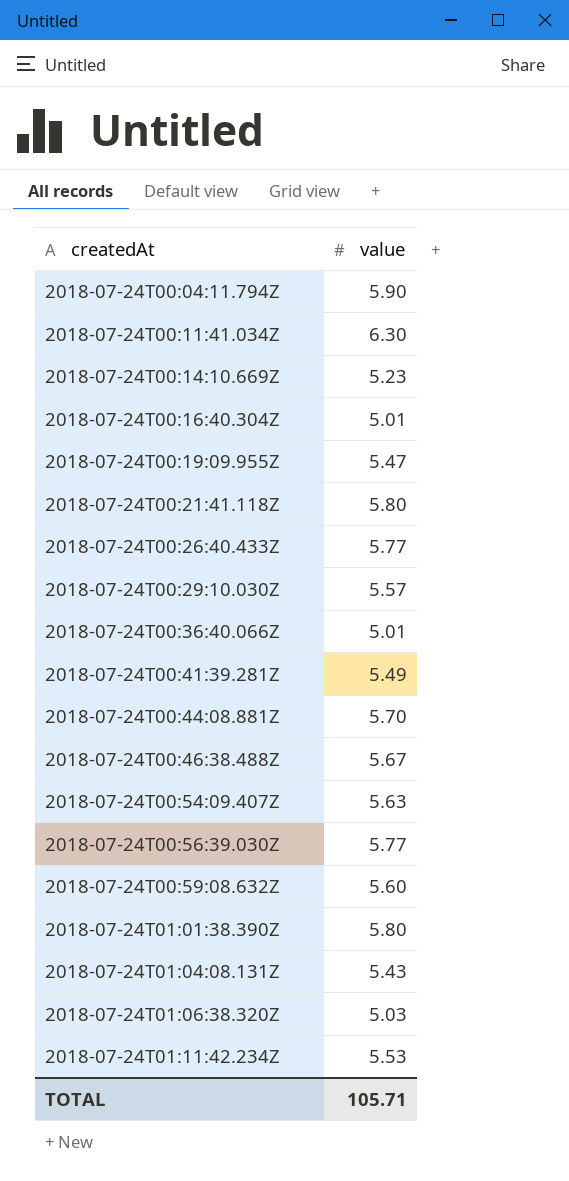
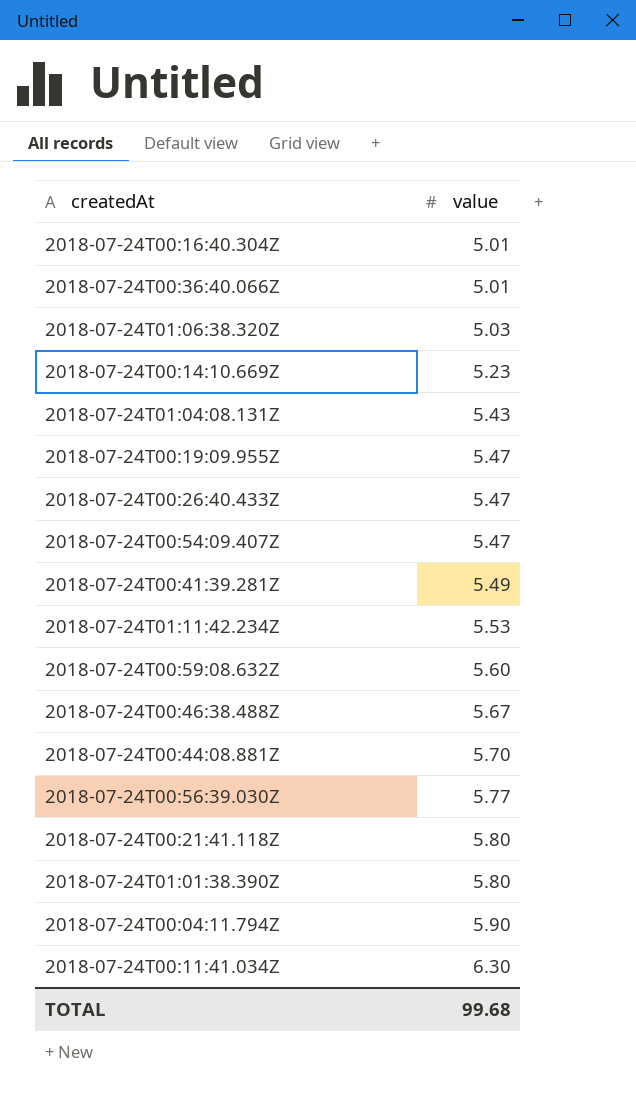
row order: createdAt ascending -> value ascending
row 2018-07-24T00:29:10.030Z: 5.57 -> none
2018-07-24T00:26:40.433Z | value: 5.77 -> 5.47
2018-07-24T00:54:09.407Z | value: 5.63 -> 5.47
TOTAL | value: 105.71 -> 99.68

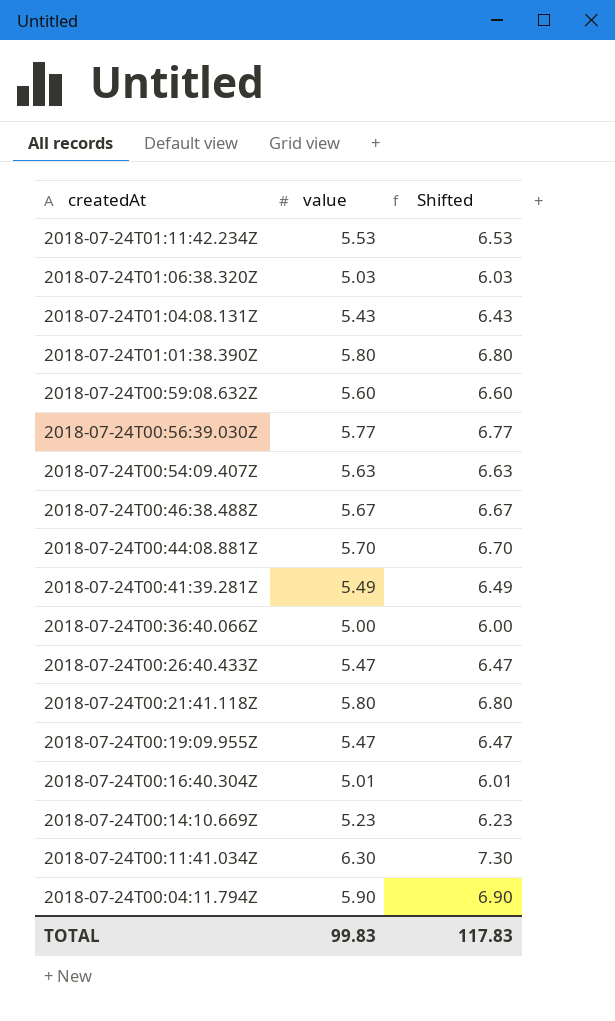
row order: value ascending -> createdAt descending
column Shifted | formula: none -> [value] + 1
2018-07-24T00:54:09.407Z | value: 5.47 -> 5.63
2018-07-24T00:36:40.066Z | value: 5.01 -> 5.00
TOTAL | value: 99.68 -> 99.83

